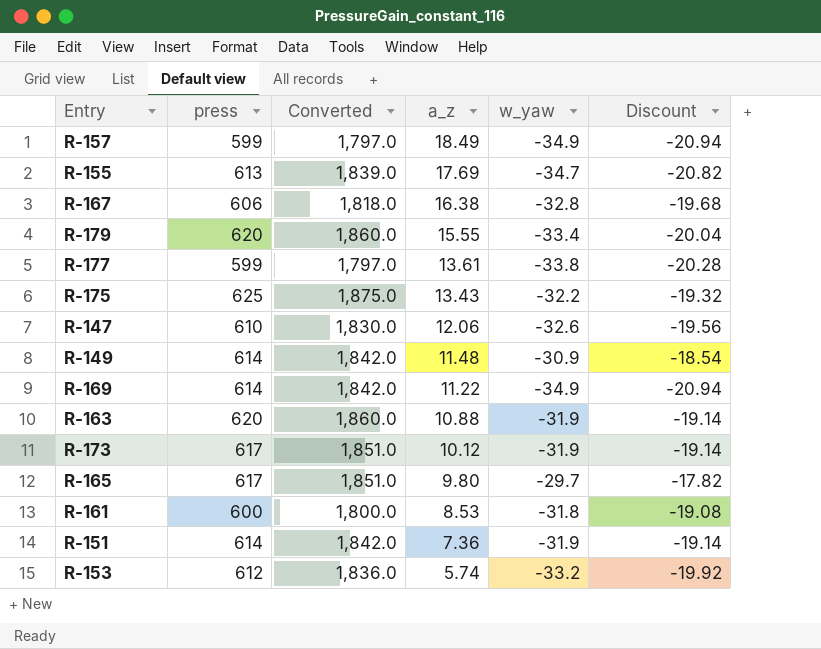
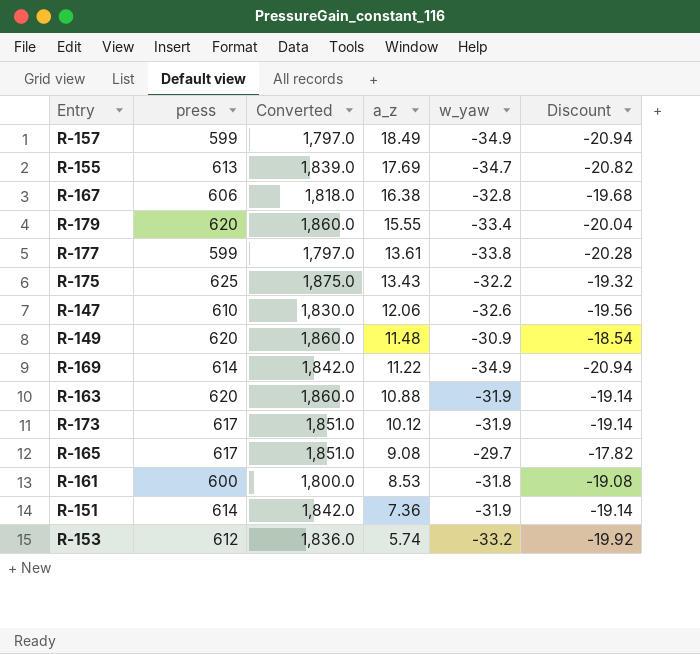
R-149 | press: 614 -> 620
R-149 | Converted: 1,842.0 -> 1,860.0
R-165 | a_z: 9.80 -> 9.08

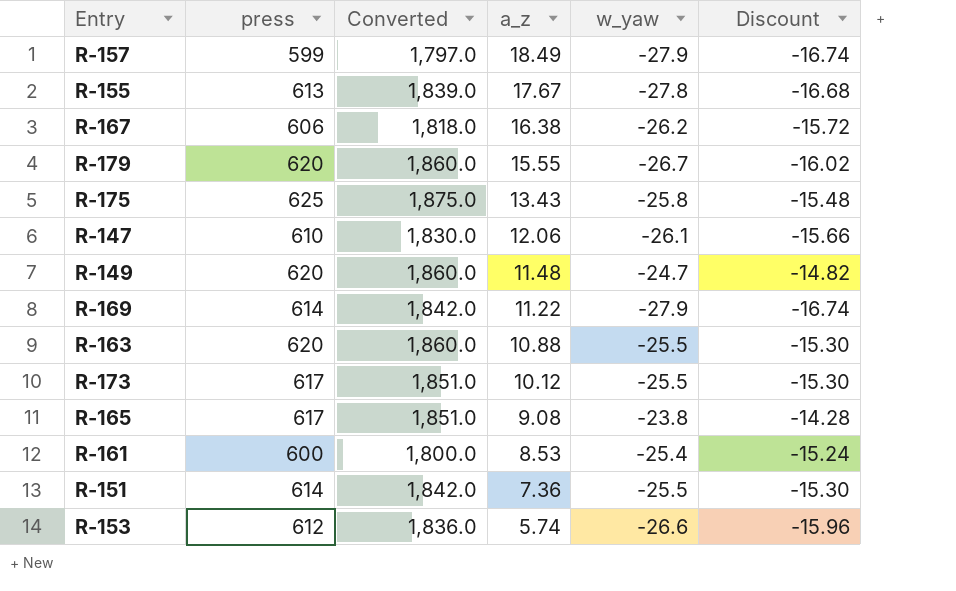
row R-177: 599 | 1,797.0 | 13.61 | -33.8 | -20.28 -> none
R-157 | w_yaw: -34.9 -> -27.9
R-157 | Discount: -20.94 -> -16.74
R-155 | a_z: 17.69 -> 17.67
R-155 | w_yaw: -34.7 -> -27.8
R-155 | Discount: -20.82 -> -16.68
R-167 | w_yaw: -32.8 -> -26.2
R-167 | Discount: -19.68 -> -15.72
R-179 | w_yaw: -33.4 -> -26.7
R-179 | Discount: -20.04 -> -16.02
R-175 | w_yaw: -32.2 -> -25.8
R-175 | Discount: -19.32 -> -15.48
R-147 | w_yaw: -32.6 -> -26.1
R-147 | Discount: -19.56 -> -15.66
R-149 | w_yaw: -30.9 -> -24.7
R-149 | Discount: -18.54 -> -14.82
R-169 | w_yaw: -34.9 -> -27.9
R-169 | Discount: -20.94 -> -16.74
R-163 | w_yaw: -31.9 -> -25.5
R-163 | Discount: -19.14 -> -15.30
R-173 | w_yaw: -31.9 -> -25.5
R-173 | Discount: -19.14 -> -15.30
R-165 | w_yaw: -29.7 -> -23.8
R-165 | Discount: -17.82 -> -14.28
R-161 | w_yaw: -31.8 -> -25.4
R-161 | Discount: -19.08 -> -15.24
R-151 | w_yaw: -31.9 -> -25.5
R-151 | Discount: -19.14 -> -15.30
R-153 | w_yaw: -33.2 -> -26.6
R-153 | Discount: -19.92 -> -15.96

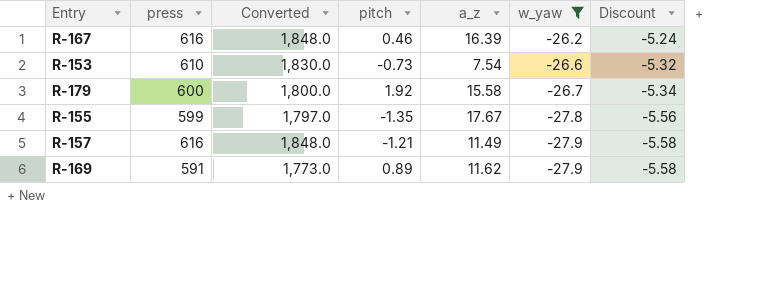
filter: none -> w_yaw <= -26.2
row order: a_z descending -> w_yaw descending
column pitch | position: none -> 4
column Discount | formula: [w_yaw] * 0.6 -> [w_yaw] * 0.2
R-167 | press: 606 -> 616
R-167 | Converted: 1,818.0 -> 1,848.0
R-167 | a_z: 16.38 -> 16.39
R-153 | press: 612 -> 610
R-153 | Converted: 1,836.0 -> 1,830.0
R-153 | a_z: 5.74 -> 7.54
R-179 | press: 620 -> 600
R-179 | Converted: 1,860.0 -> 1,800.0
R-179 | a_z: 15.55 -> 15.58
R-155 | press: 613 -> 599
R-155 | Converted: 1,839.0 -> 1,797.0
R-157 | press: 599 -> 616
R-157 | Converted: 1,797.0 -> 1,848.0
R-157 | a_z: 18.49 -> 11.49
R-169 | press: 614 -> 591
R-169 | Converted: 1,842.0 -> 1,773.0
R-169 | a_z: 11.22 -> 11.62

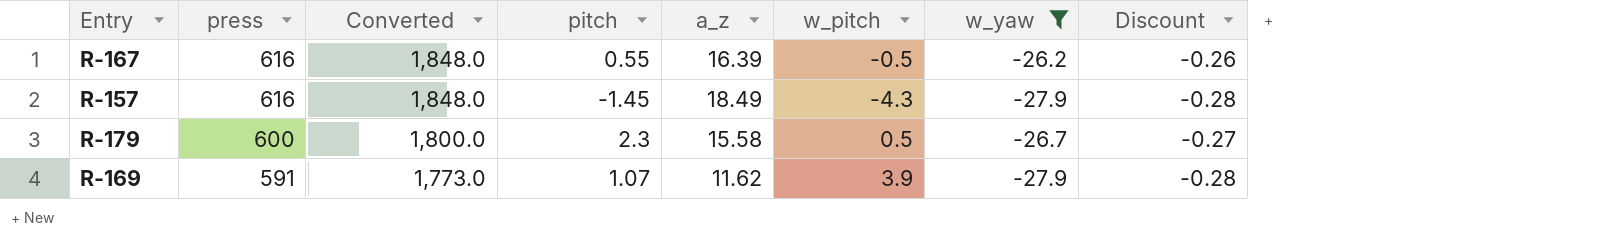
row order: w_yaw descending -> press descending
column w_pitch | position: none -> 6
column Discount | formula: [w_yaw] * 0.2 -> [w_yaw] * 0.01
row R-153: 610 | 1,830.0 | -0.73 | 7.54 | -26.6 | -5.32 -> none
row R-155: 599 | 1,797.0 | -1.35 | 17.67 | -27.8 | -5.56 -> none
R-167 | pitch: 0.46 -> 0.55
R-157 | pitch: -1.21 -> -1.45
R-157 | a_z: 11.49 -> 18.49
R-179 | pitch: 1.92 -> 2.3
R-169 | pitch: 0.89 -> 1.07

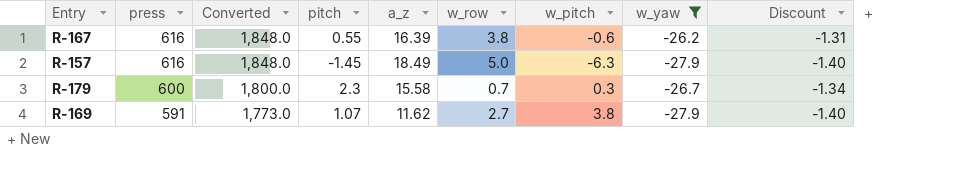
column w_row | position: none -> 6
column Discount | formula: [w_yaw] * 0.01 -> [w_yaw] * 0.05
R-167 | w_pitch: -0.5 -> -0.6
R-157 | w_pitch: -4.3 -> -6.3
R-179 | w_pitch: 0.5 -> 0.3
R-169 | w_pitch: 3.9 -> 3.8

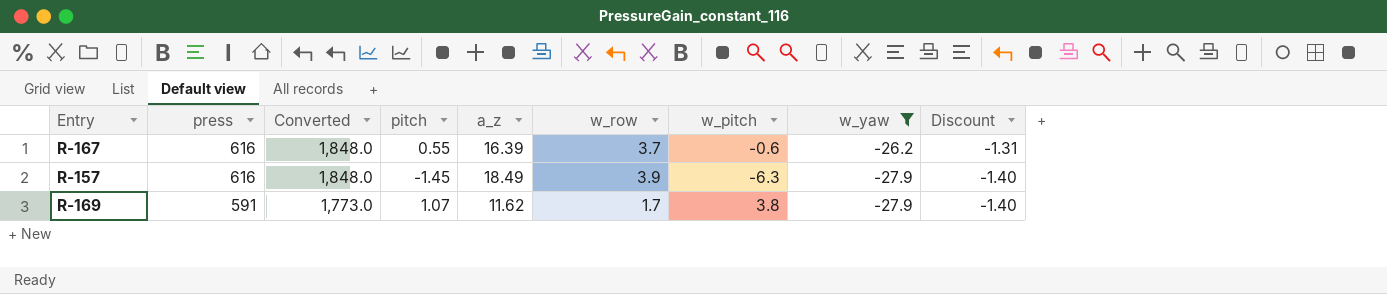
row R-179: 600 | 1,800.0 | 2.3 | 15.58 | 0.7 | 0.3 | -26.7 | -1.34 -> none
R-167 | w_row: 3.8 -> 3.7
R-157 | w_row: 5.0 -> 3.9
R-169 | w_row: 2.7 -> 1.7

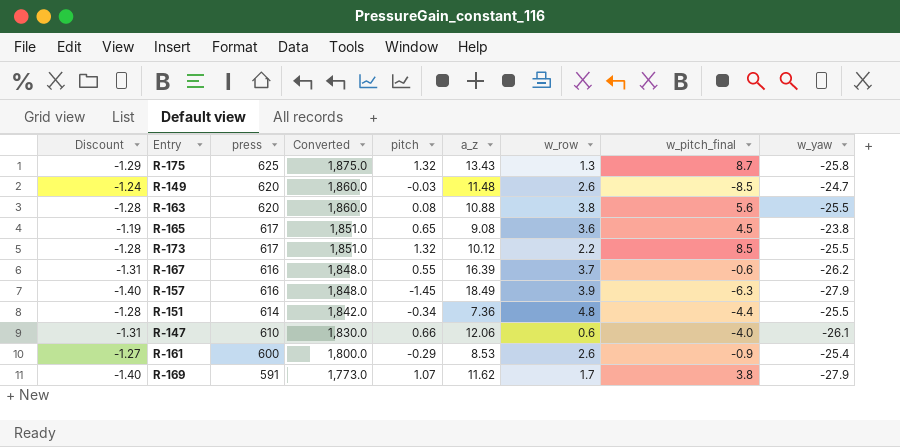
filter: w_yaw <= -26.2 -> none
column Discount | position: 9 -> 1
column name: w_pitch -> w_pitch_final

